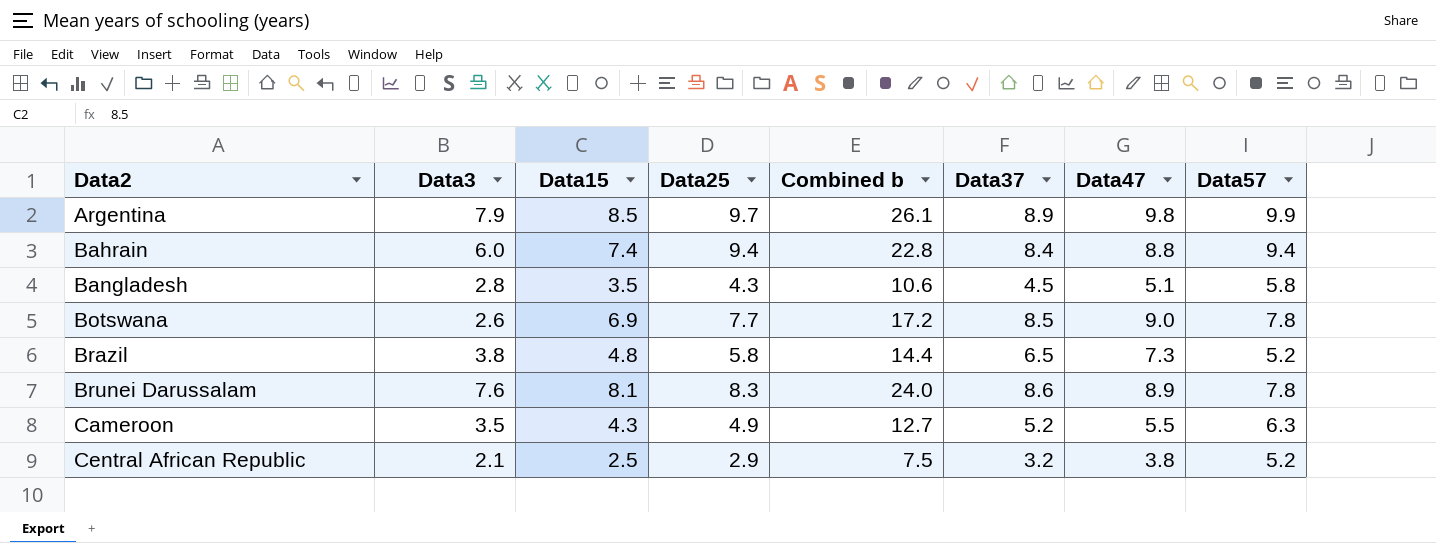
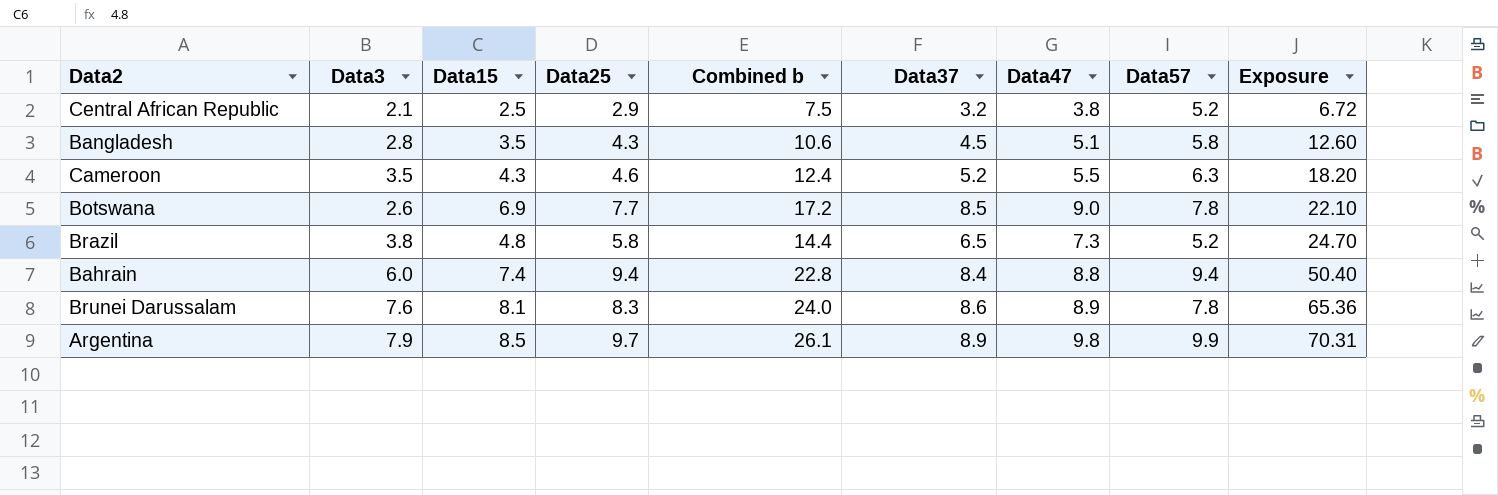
row order: Data2 ascending -> Exposure ascending
column Exposure | formula: none -> [Data3] * [Data37]
Cameroon | Data25: 4.9 -> 4.6
Cameroon | Combined b: 12.7 -> 12.4

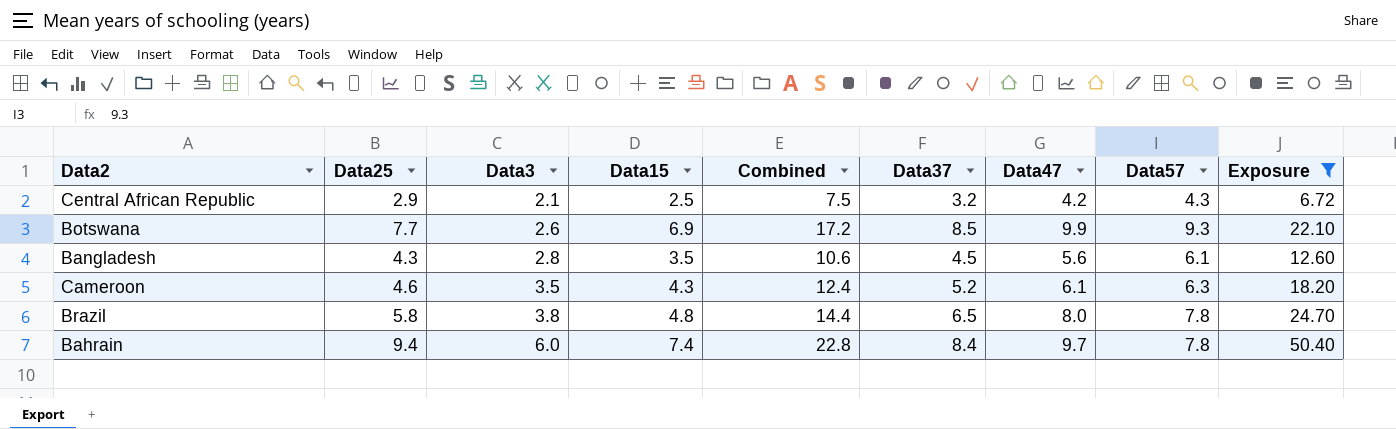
filter: none -> Exposure <= 50.40
row order: Exposure ascending -> Data3 ascending
column Data25 | position: 4 -> 2
column name: Combined b -> Combined
Central African Republic | Data47: 3.8 -> 4.2
Central African Republic | Data57: 5.2 -> 4.3
Botswana | Data47: 9.0 -> 9.9
Botswana | Data57: 7.8 -> 9.3
Bangladesh | Data47: 5.1 -> 5.6
Bangladesh | Data57: 5.8 -> 6.1
Cameroon | Data47: 5.5 -> 6.1
Brazil | Data47: 7.3 -> 8.0
Brazil | Data57: 5.2 -> 7.8
Bahrain | Data47: 8.8 -> 9.7
Bahrain | Data57: 9.4 -> 7.8

